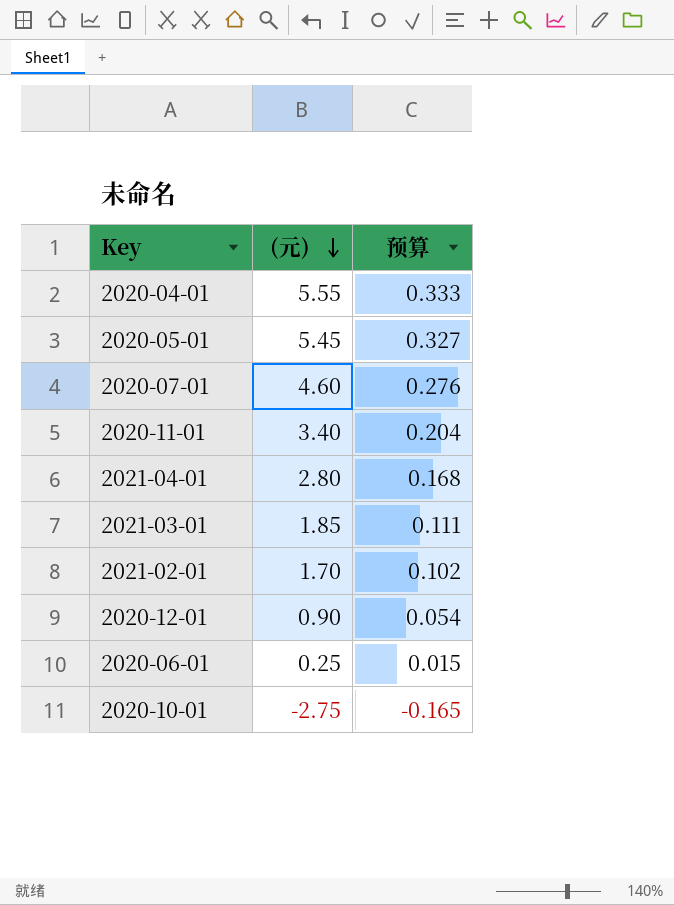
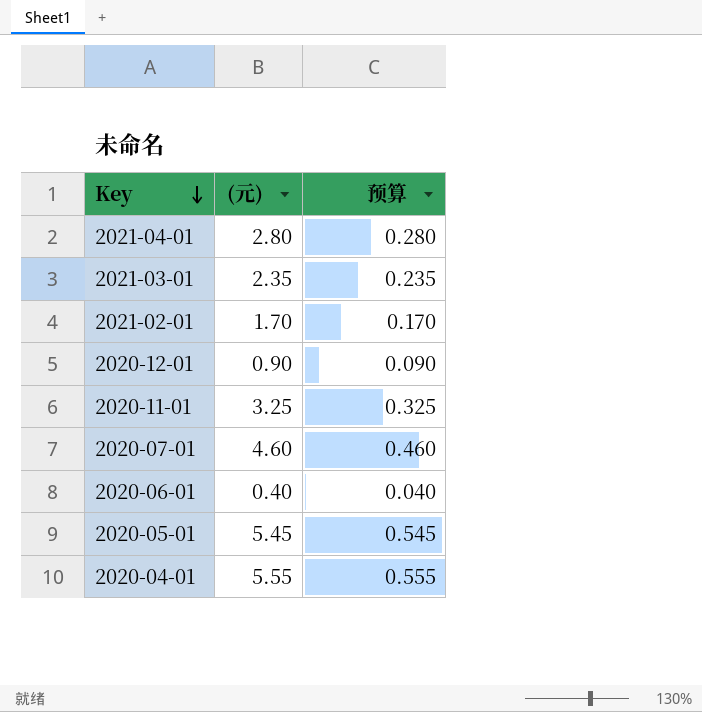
row order: (元) descending -> Key descending
column 预算 | formula: [(元)] * 0.06 -> [(元)] * 0.1
row 2020-10-01: -2.75 | -0.165 -> none
2021-03-01 | (元): 1.85 -> 2.35
2020-11-01 | (元): 3.40 -> 3.25
2020-06-01 | (元): 0.25 -> 0.40

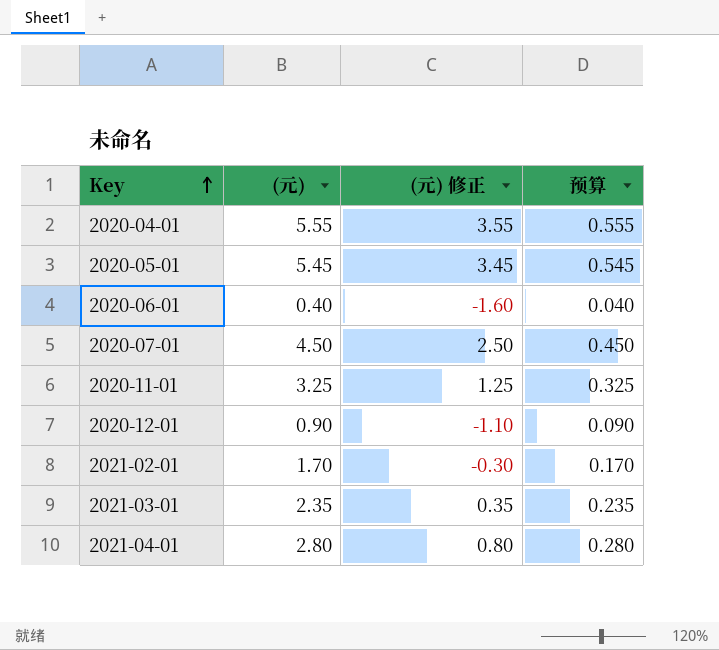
row order: Key descending -> Key ascending
column (元) 修正 | formula: none -> [(元)] - 2
2020-07-01 | (元): 4.60 -> 4.50
2020-07-01 | 预算: 0.460 -> 0.450

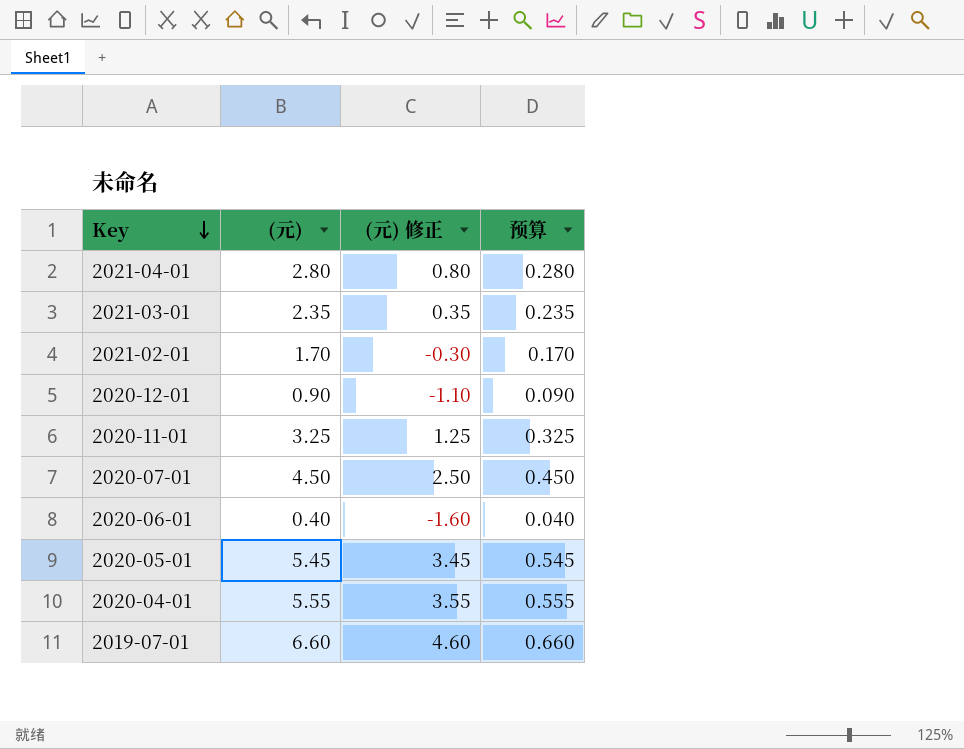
row order: Key ascending -> Key descending
row 2019-07-01: none -> 6.60 | 4.60 | 0.660

